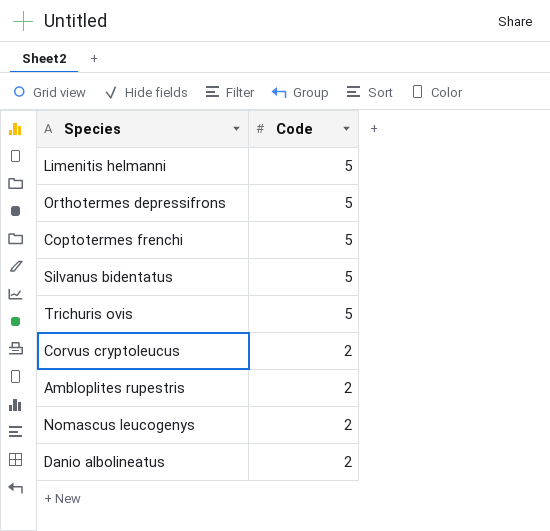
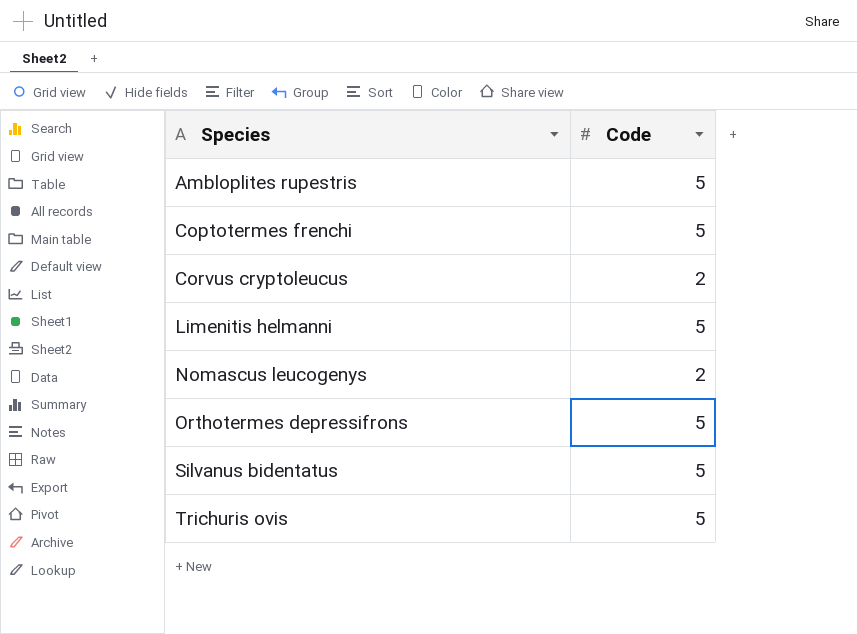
row order: Code descending -> Species ascending
row Danio albolineatus: 2 -> none
Ambloplites rupestris | Code: 2 -> 5

